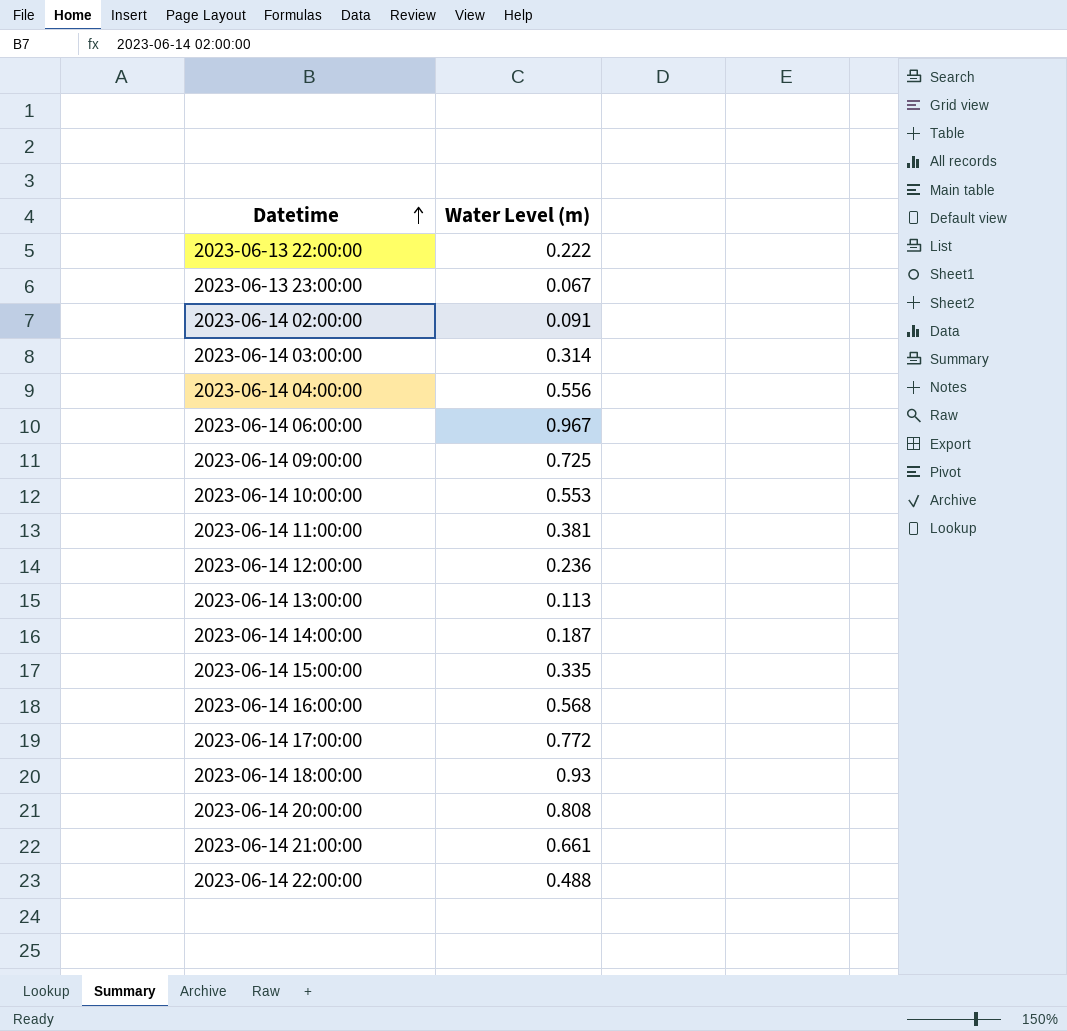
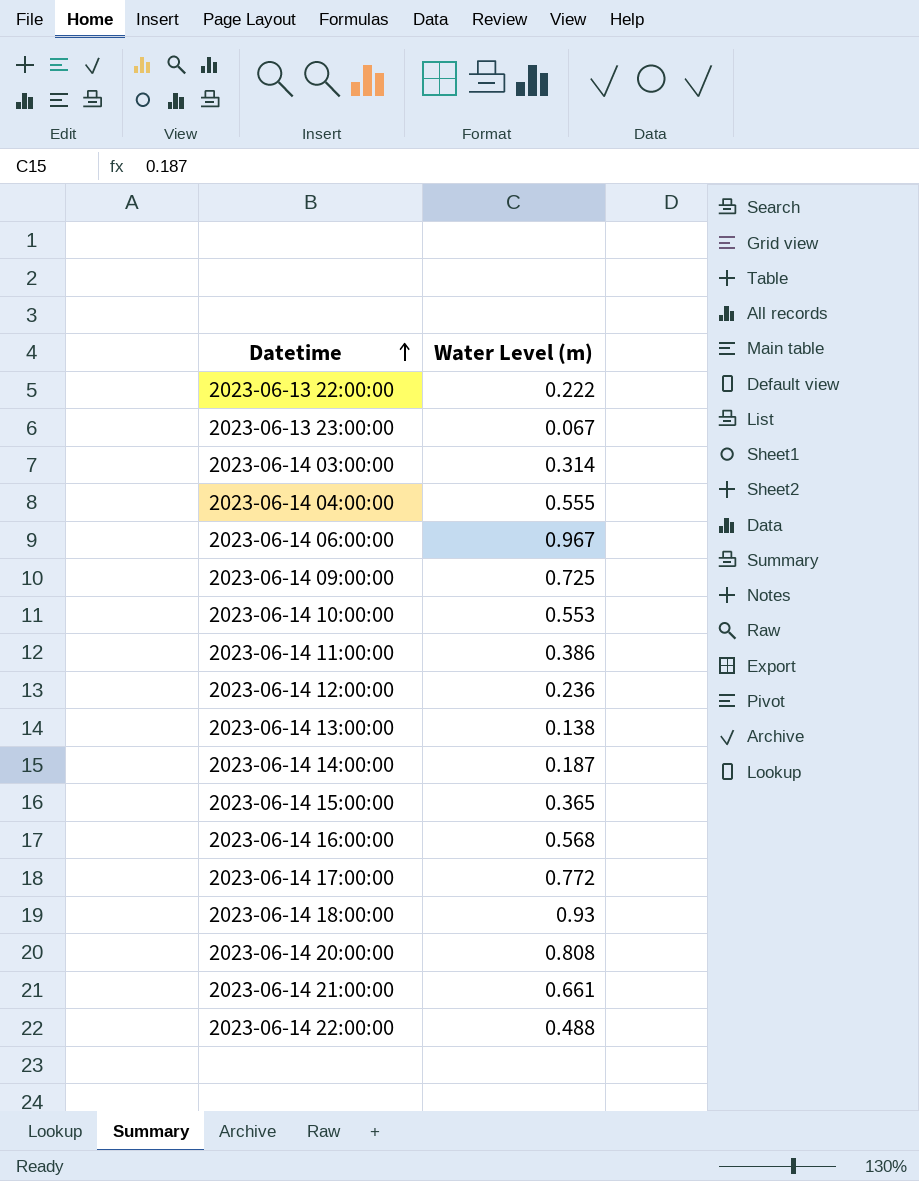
row 2023-06-14 02:00:00: 0.091 -> none
2023-06-14 04:00:00 | Water Level (m): 0.556 -> 0.555
2023-06-14 11:00:00 | Water Level (m): 0.381 -> 0.386
2023-06-14 13:00:00 | Water Level (m): 0.113 -> 0.138
2023-06-14 15:00:00 | Water Level (m): 0.335 -> 0.365

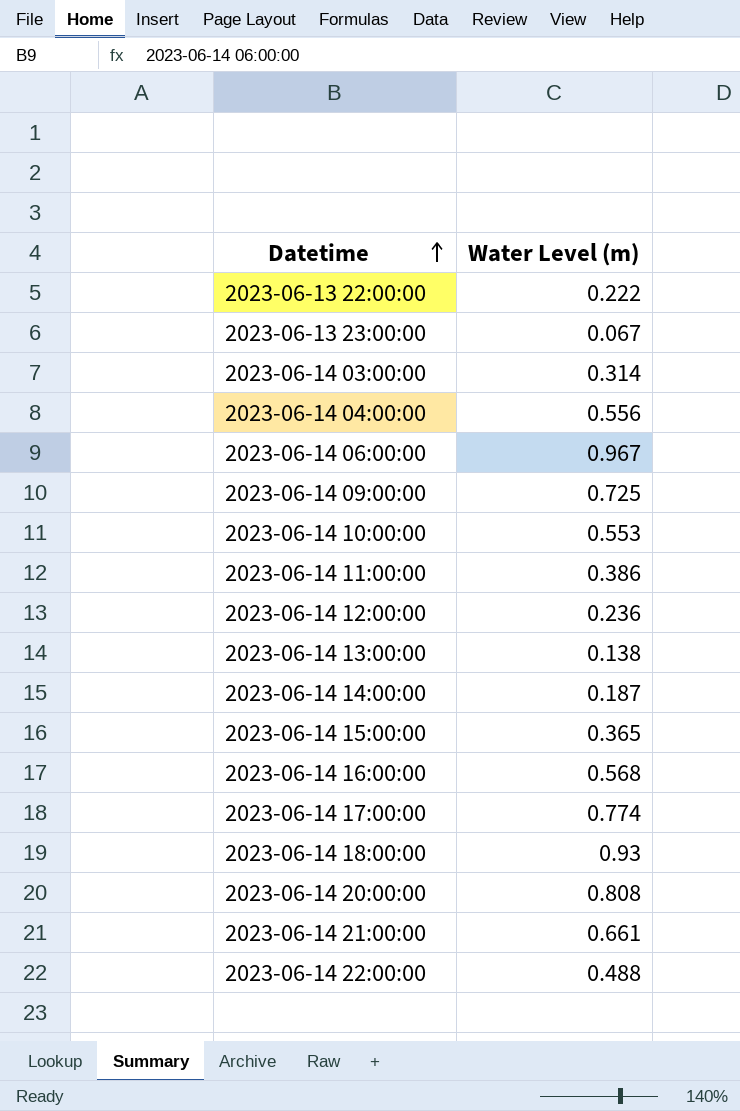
2023-06-14 04:00:00 | Water Level (m): 0.555 -> 0.556
2023-06-14 17:00:00 | Water Level (m): 0.772 -> 0.774

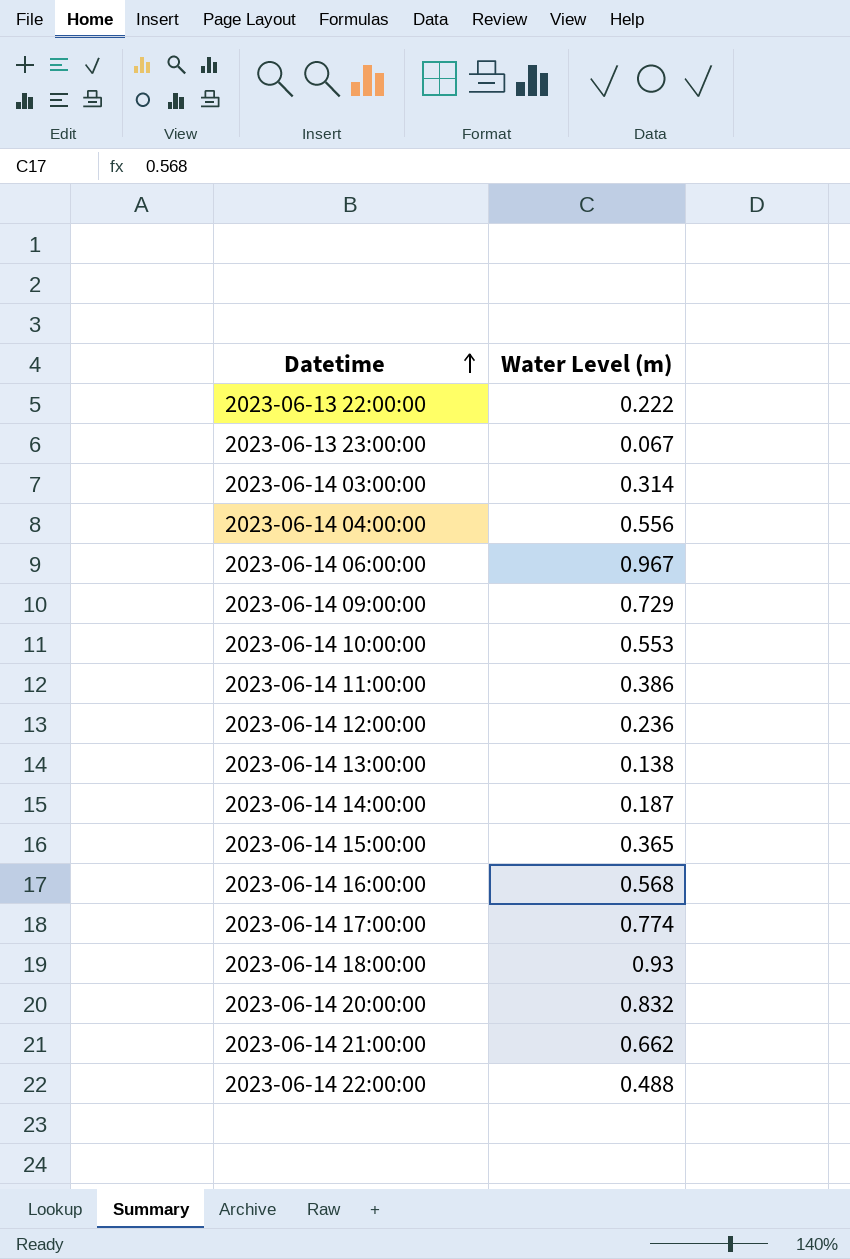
2023-06-14 09:00:00 | Water Level (m): 0.725 -> 0.729
2023-06-14 20:00:00 | Water Level (m): 0.808 -> 0.832
2023-06-14 21:00:00 | Water Level (m): 0.661 -> 0.662

